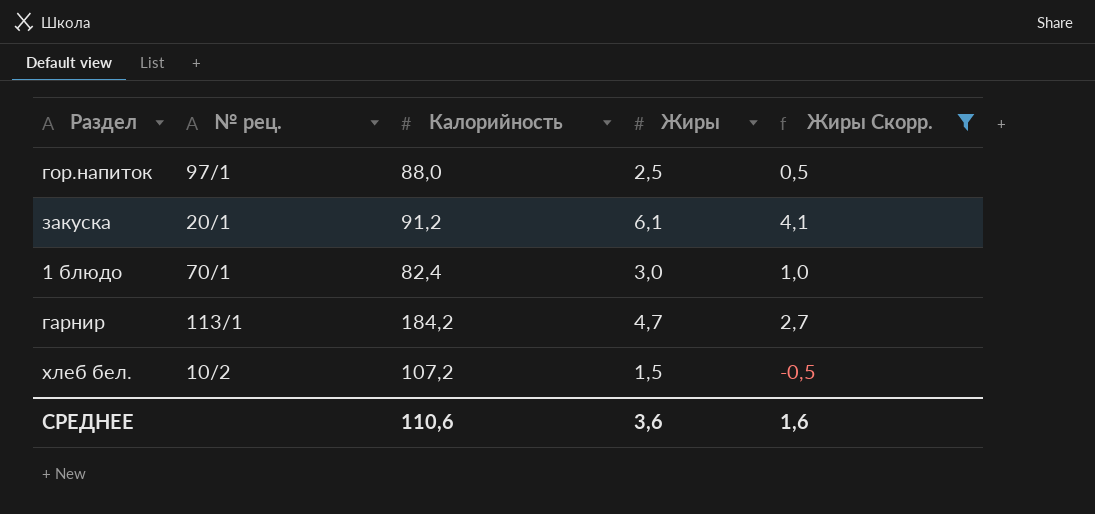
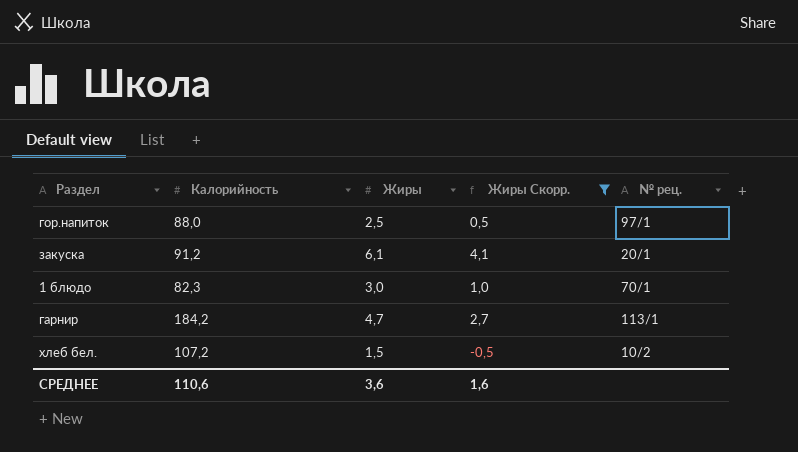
column № рец. | position: 2 -> 5
1 блюдо | Калорийность: 82,4 -> 82,3

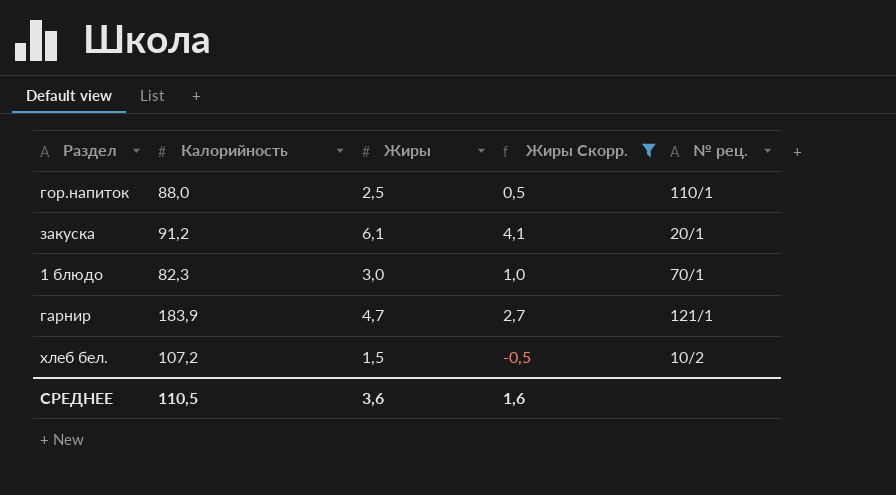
гор.напиток | № рец.: 97/1 -> 110/1
гарнир | Калорийность: 184,2 -> 183,9
гарнир | № рец.: 113/1 -> 121/1
СРЕДНЕЕ | Калорийность: 110,6 -> 110,5

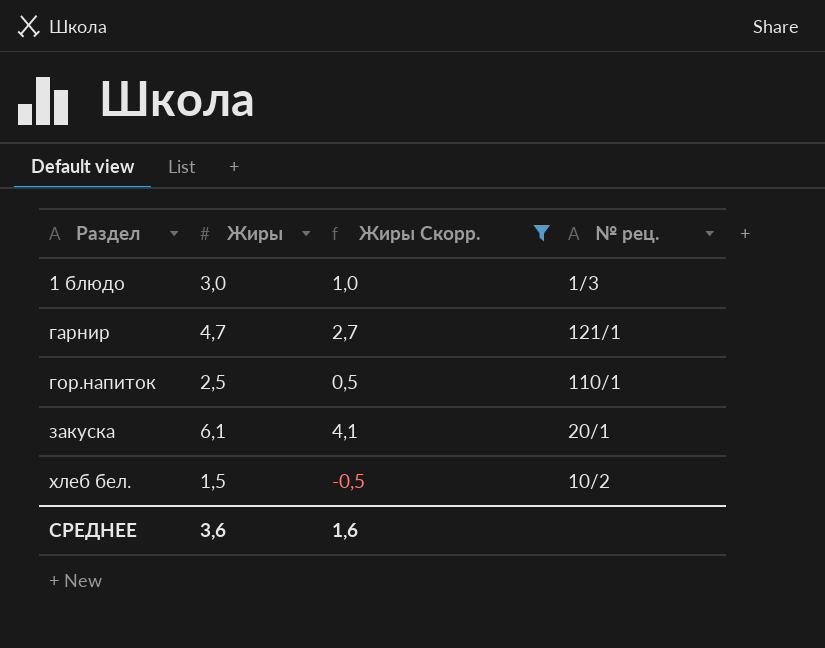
row order: none -> Раздел ascending
column Калорийность | position: 2 -> none
1 блюдо | № рец.: 70/1 -> 1/3

